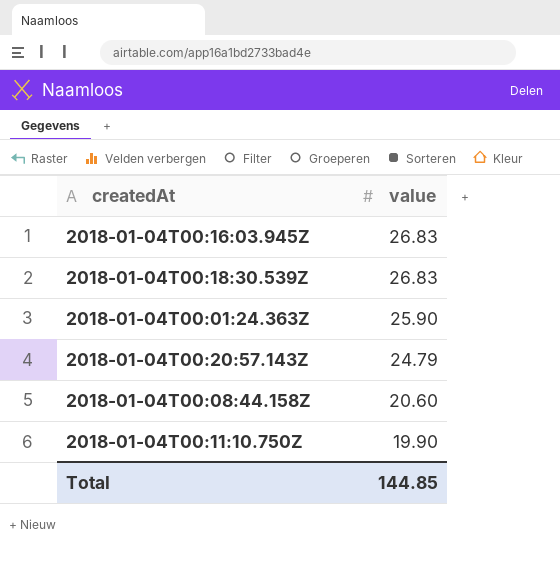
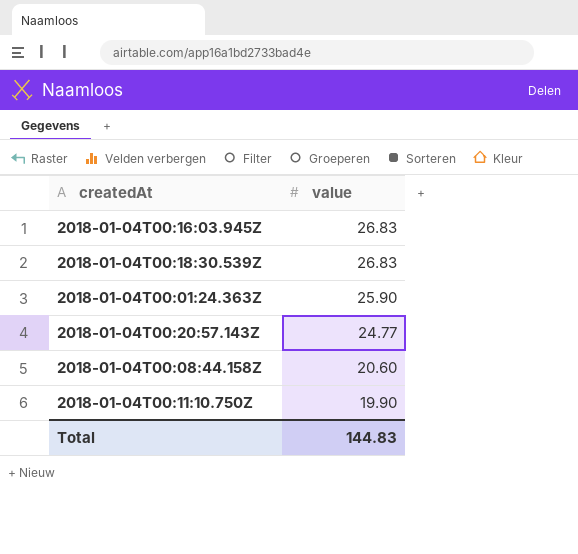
2018-01-04T00:20:57.143Z | value: 24.79 -> 24.77
Total | value: 144.85 -> 144.83

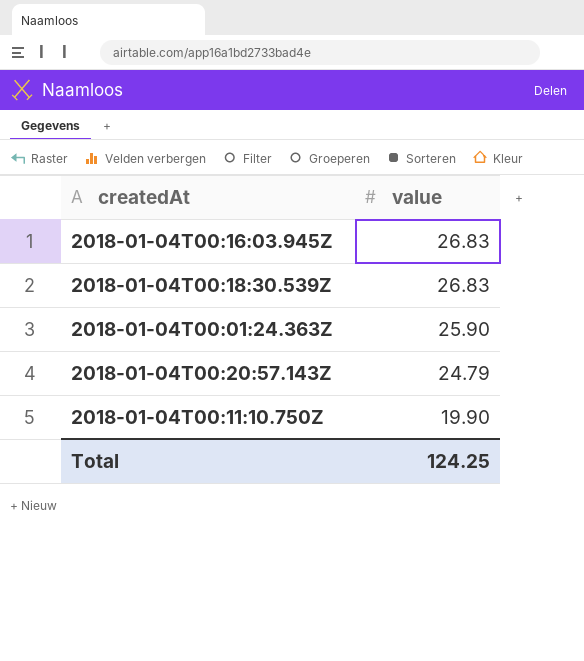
row 2018-01-04T00:08:44.158Z: 20.60 -> none
2018-01-04T00:20:57.143Z | value: 24.77 -> 24.79
Total | value: 144.83 -> 124.25

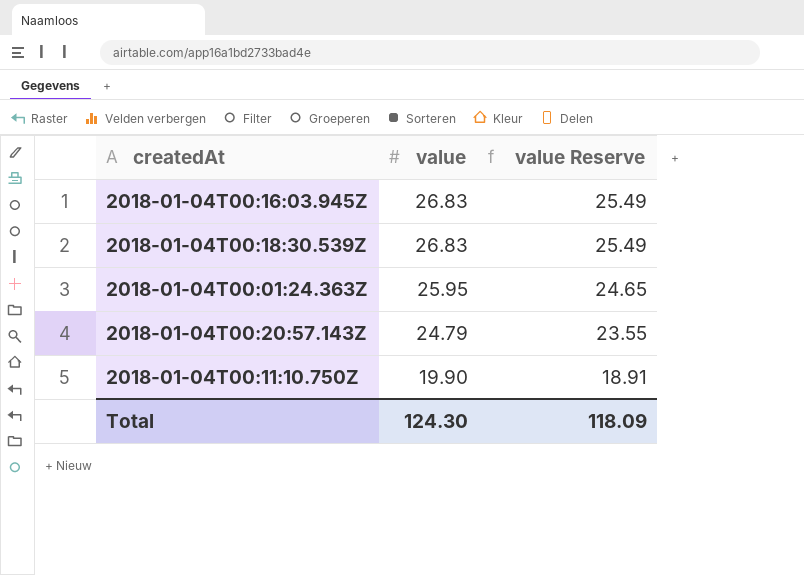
column value Reserve | formula: none -> [value] * 0.95
2018-01-04T00:01:24.363Z | value: 25.90 -> 25.95
Total | value: 124.25 -> 124.30

